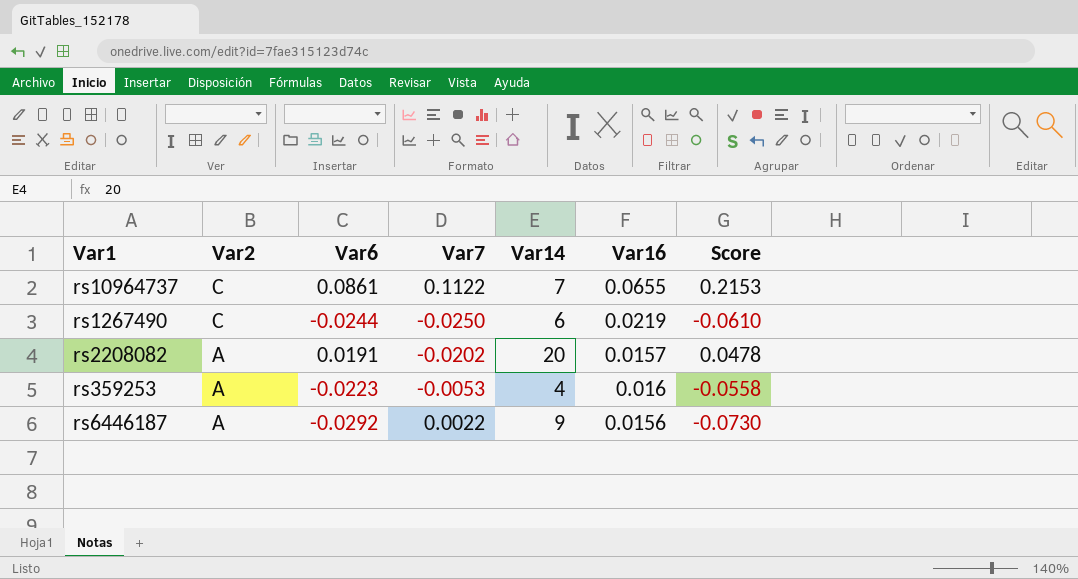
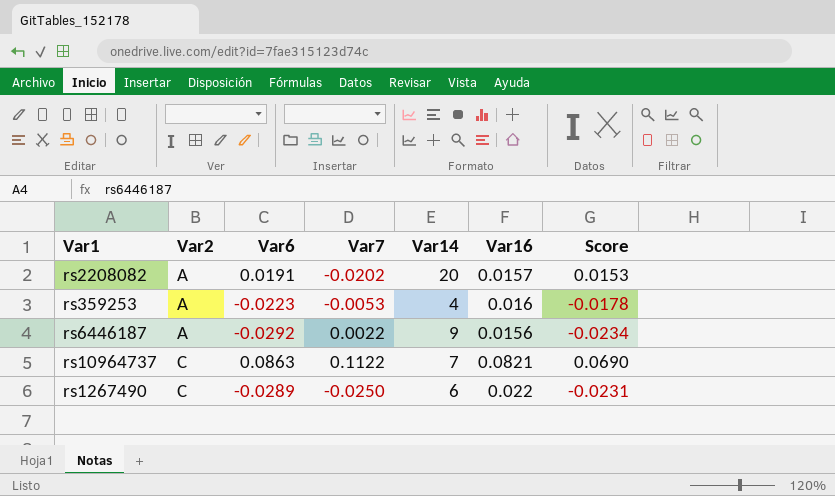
row order: Var2 descending -> Var2 ascending
column Score | formula: [Var6] * 2.5 -> [Var6] * 0.8
rs10964737 | Var6: 0.0861 -> 0.0863
rs10964737 | Var16: 0.0655 -> 0.0821
rs1267490 | Var6: -0.0244 -> -0.0289
rs1267490 | Var16: 0.0219 -> 0.022

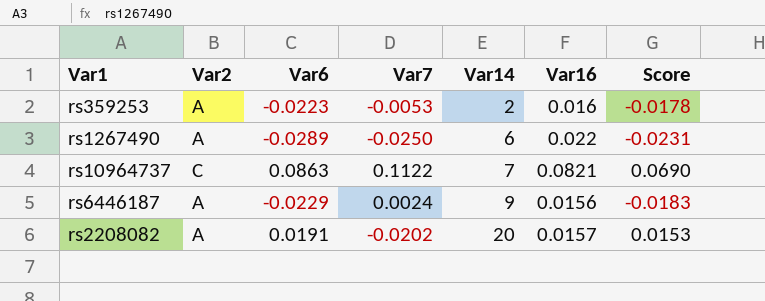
row order: Var2 ascending -> Var14 ascending
rs359253 | Var14: 4 -> 2
rs1267490 | Var2: C -> A
rs6446187 | Var6: -0.0292 -> -0.0229
rs6446187 | Var7: 0.0022 -> 0.0024
rs6446187 | Score: -0.0234 -> -0.0183

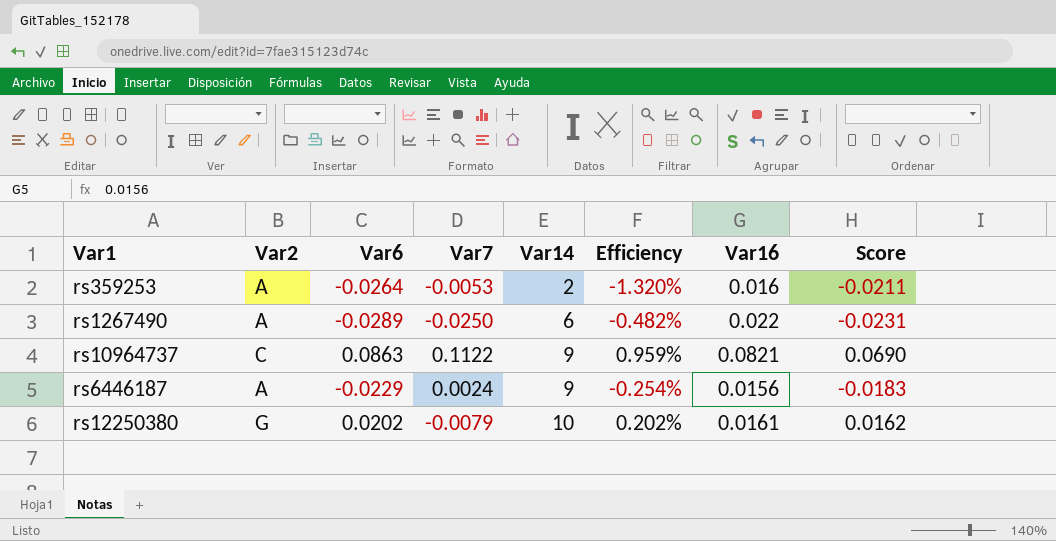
column Efficiency | formula: none -> [Var6] / [Var14]
row rs2208082: A | 0.0191 | -0.0202 | 20 | 0.0157 | 0.0153 -> none
rs359253 | Var6: -0.0223 -> -0.0264
rs359253 | Score: -0.0178 -> -0.0211
rs10964737 | Var14: 7 -> 9
row rs12250380: none -> G | 0.0202 | -0.0079 | 10 | 0.202% | 0.0161 | 0.0162

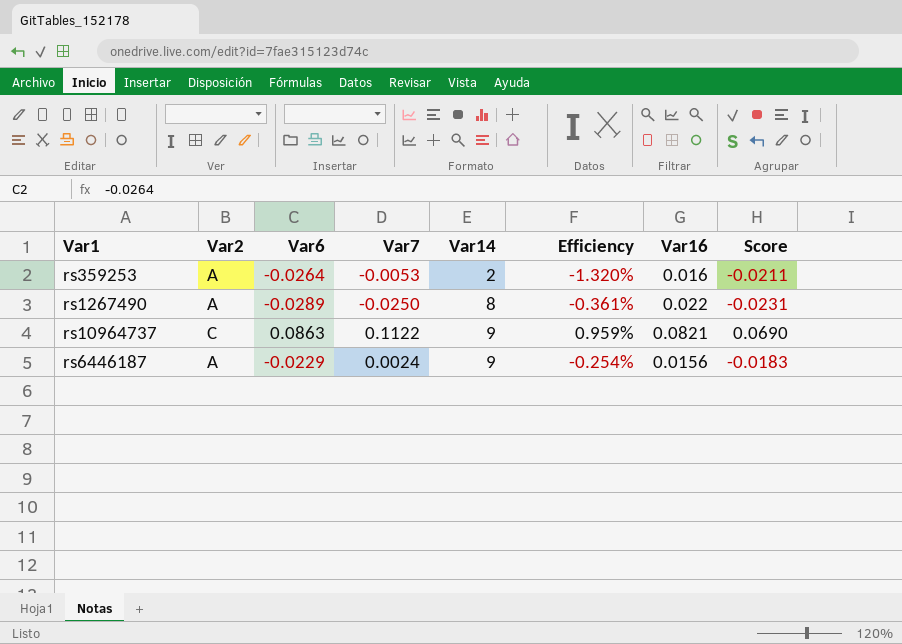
row rs12250380: G | 0.0202 | -0.0079 | 10 | 0.202% | 0.0161 | 0.0162 -> none
rs1267490 | Var14: 6 -> 8
rs1267490 | Efficiency: -0.482% -> -0.361%

